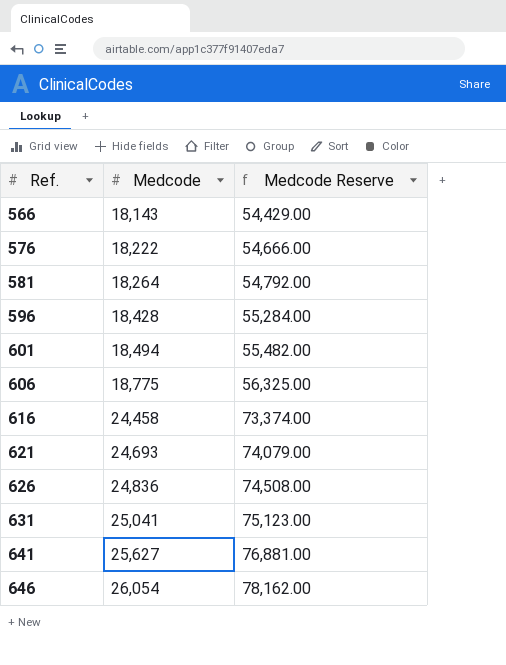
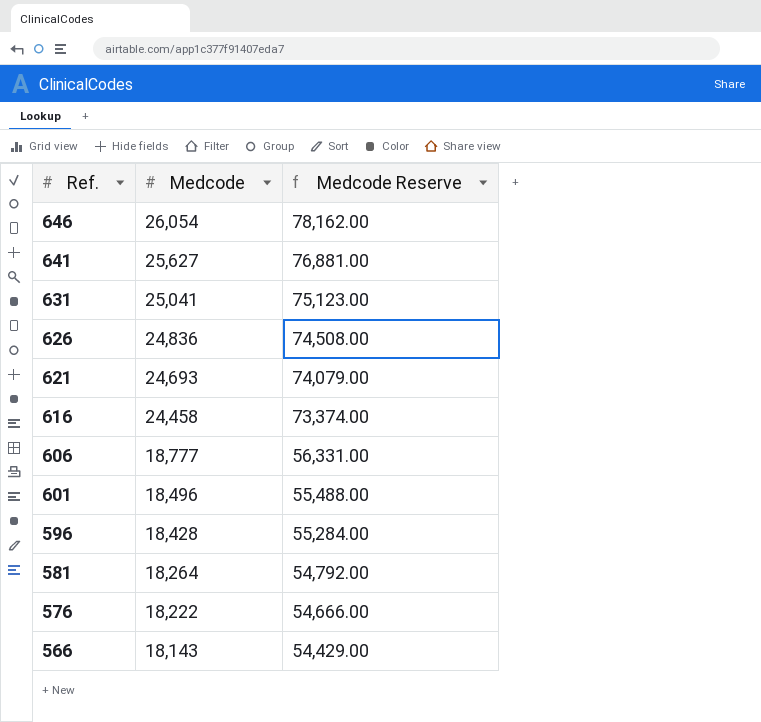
row order: Ref. ascending -> Ref. descending
606 | Medcode: 18,775 -> 18,777
606 | Medcode Reserve: 56,325.00 -> 56,331.00
601 | Medcode: 18,494 -> 18,496
601 | Medcode Reserve: 55,482.00 -> 55,488.00

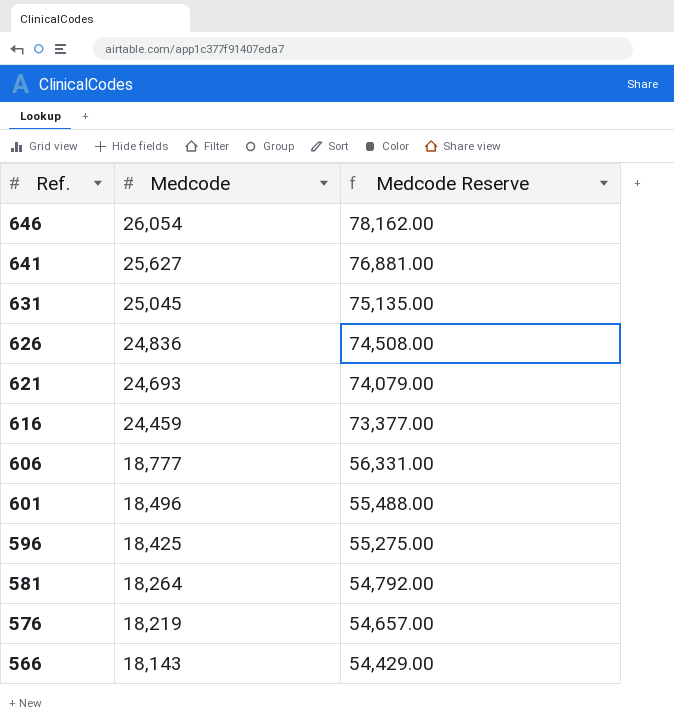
631 | Medcode: 25,041 -> 25,045
631 | Medcode Reserve: 75,123.00 -> 75,135.00
616 | Medcode: 24,458 -> 24,459
616 | Medcode Reserve: 73,374.00 -> 73,377.00
596 | Medcode: 18,428 -> 18,425
596 | Medcode Reserve: 55,284.00 -> 55,275.00
576 | Medcode: 18,222 -> 18,219
576 | Medcode Reserve: 54,666.00 -> 54,657.00

